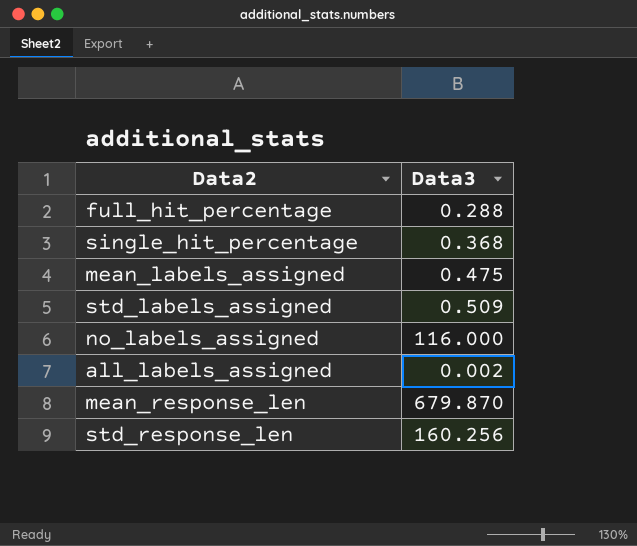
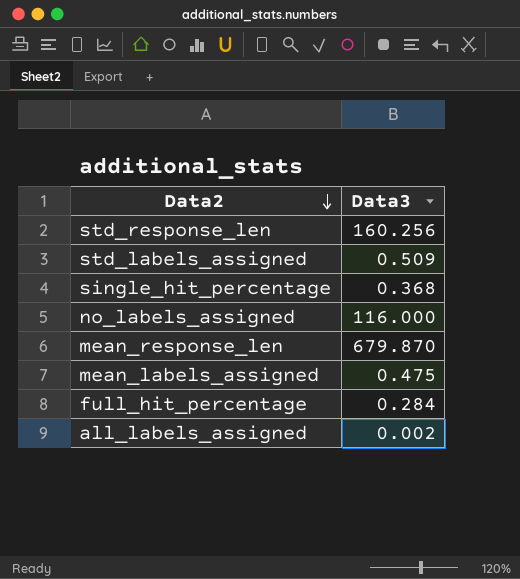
row order: none -> Data2 descending
full_hit_percentage | Data3: 0.288 -> 0.284

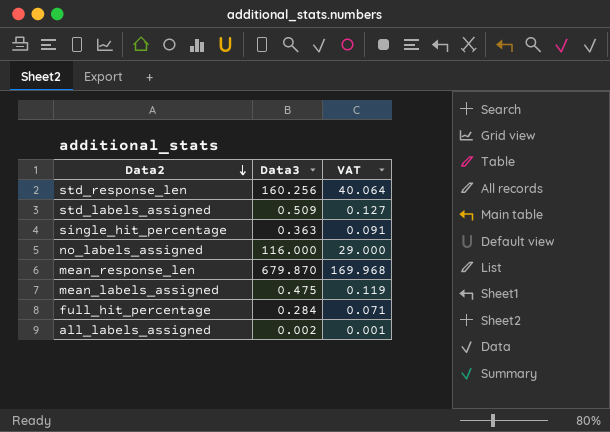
column VAT | formula: none -> [Data3] * 0.25
single_hit_percentage | Data3: 0.368 -> 0.363

